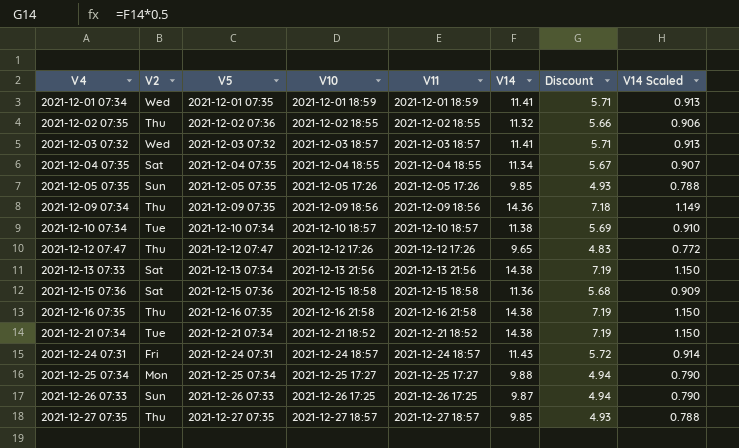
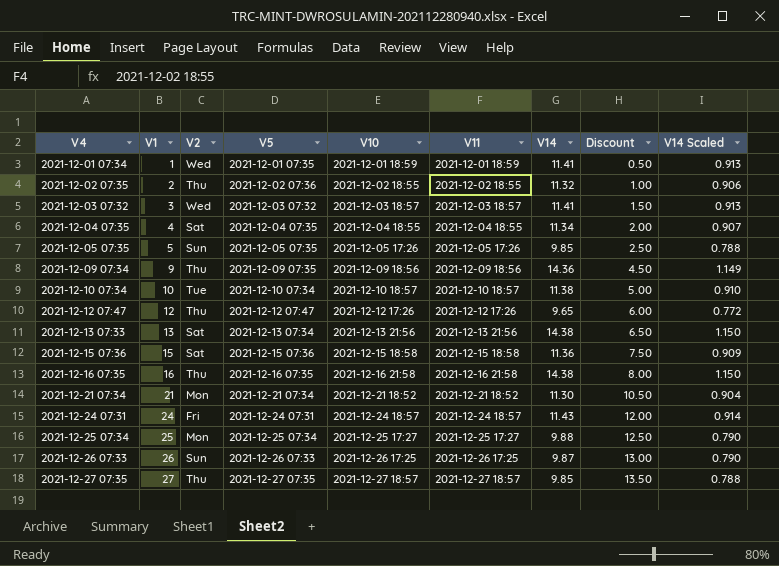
column V1 | position: none -> 2
column Discount | formula: [V14] * 0.5 -> [V1] * 0.5
2021-12-21 07:34 | V2: Tue -> Mon
2021-12-21 07:34 | V14: 14.38 -> 11.30
2021-12-21 07:34 | V14 Scaled: 1.150 -> 0.904

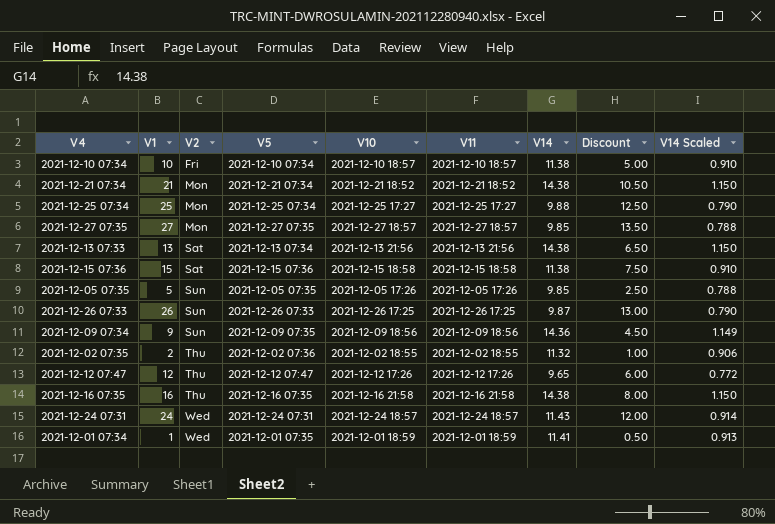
row order: V4 ascending -> V2 ascending
row 2021-12-03 07:32: 3 | Wed | 2021-12-03 07:32 | 2021-12-03 18:57 | 2021-12-03 18:57 | 11.41 | 1.50 | 0.913 -> none
row 2021-12-04 07:35: 4 | Sat | 2021-12-04 07:35 | 2021-12-04 18:55 | 2021-12-04 18:55 | 11.34 | 2.00 | 0.907 -> none
2021-12-10 07:34 | V2: Tue -> Fri
2021-12-21 07:34 | V14: 11.30 -> 14.38
2021-12-21 07:34 | V14 Scaled: 0.904 -> 1.150
2021-12-27 07:35 | V2: Thu -> Mon
2021-12-15 07:36 | V14: 11.36 -> 11.38
2021-12-15 07:36 | V14 Scaled: 0.909 -> 0.910
2021-12-09 07:34 | V2: Thu -> Sun
2021-12-24 07:31 | V2: Fri -> Wed

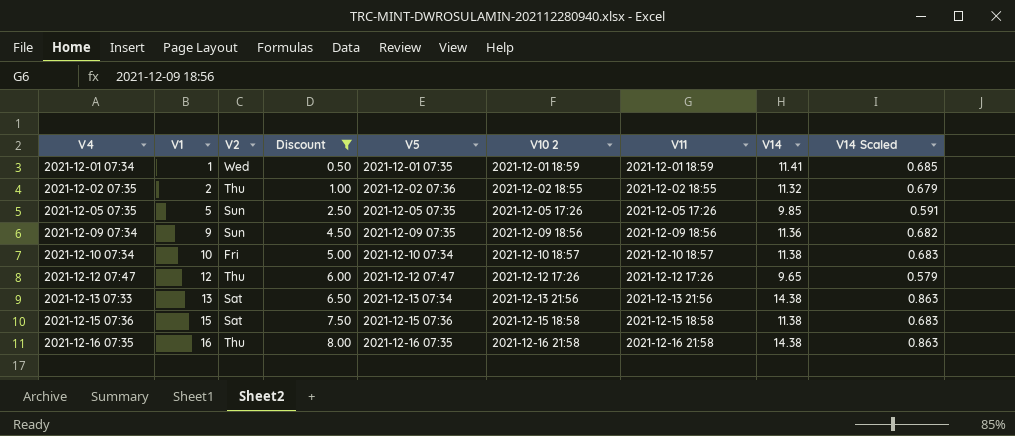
filter: none -> Discount <= 8.00
row order: V2 ascending -> V4 ascending
column Discount | position: 8 -> 4
column name: V10 -> V10 2
column V14 Scaled | formula: [V14] * 0.08 -> [V14] * 0.06
2021-12-09 07:34 | V14: 14.36 -> 11.36

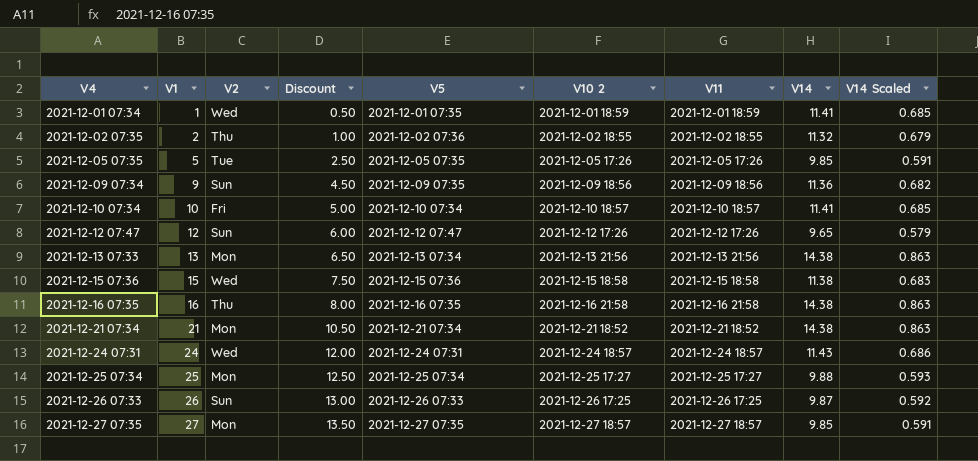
filter: Discount <= 8.00 -> none
2021-12-05 07:35 | V2: Sun -> Tue
2021-12-10 07:34 | V14: 11.38 -> 11.41
2021-12-10 07:34 | V14 Scaled: 0.683 -> 0.685
2021-12-12 07:47 | V2: Thu -> Sun
2021-12-13 07:33 | V2: Sat -> Mon
2021-12-15 07:36 | V2: Sat -> Wed

